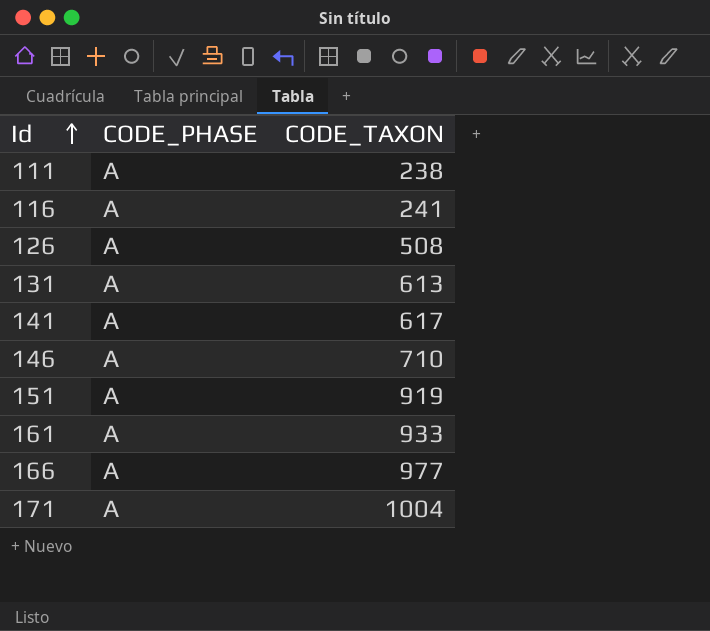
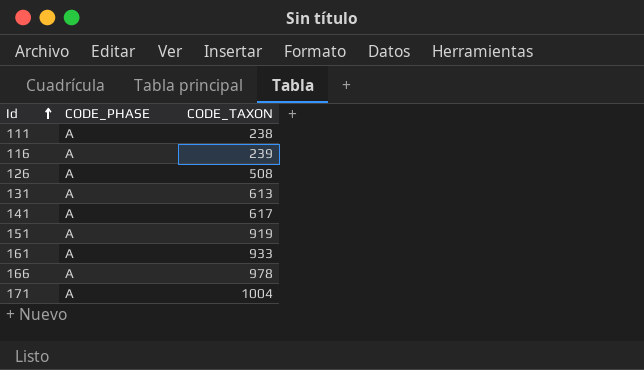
row 146: A | 710 -> none
116 | CODE_TAXON: 241 -> 239
166 | CODE_TAXON: 977 -> 978

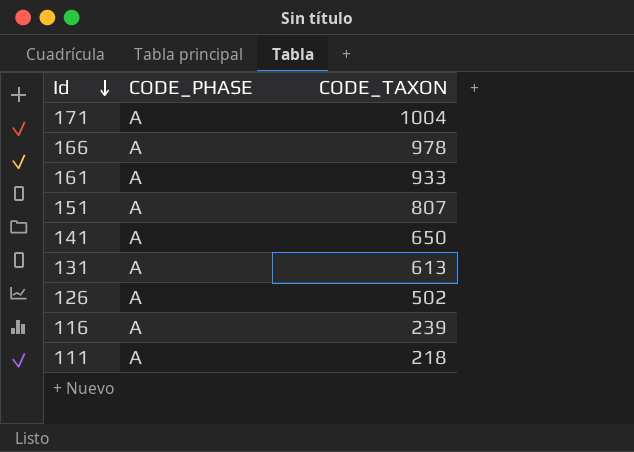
row order: Id ascending -> Id descending
151 | CODE_TAXON: 919 -> 807
141 | CODE_TAXON: 617 -> 650
126 | CODE_TAXON: 508 -> 502
111 | CODE_TAXON: 238 -> 218

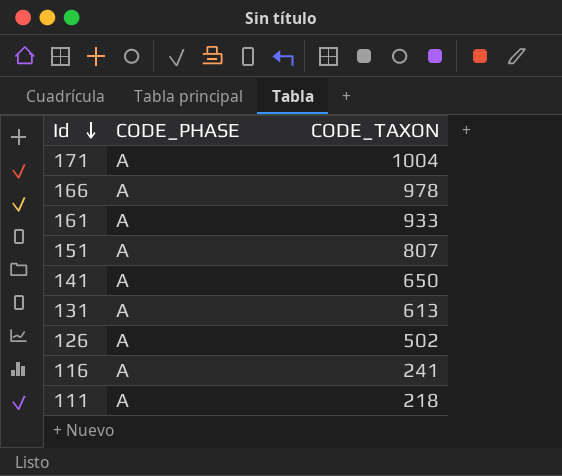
116 | CODE_TAXON: 239 -> 241

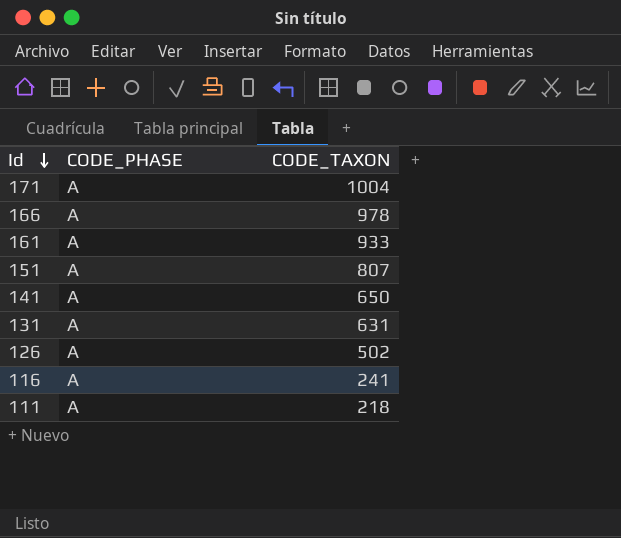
131 | CODE_TAXON: 613 -> 631

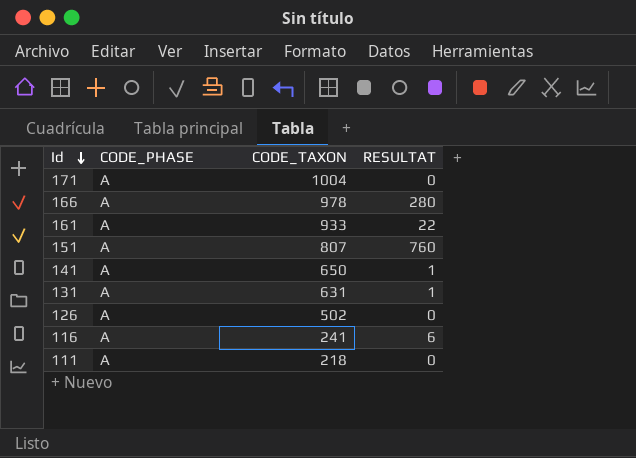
column RESULTAT | position: none -> 4

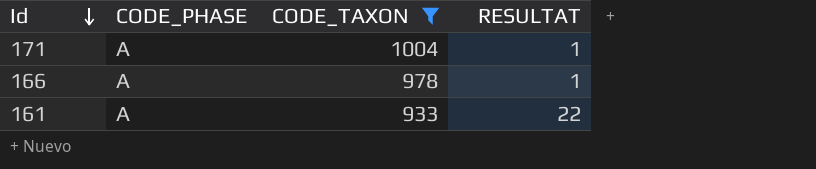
filter: none -> CODE_TAXON >= 933
171 | RESULTAT: 0 -> 1
166 | RESULTAT: 280 -> 1

